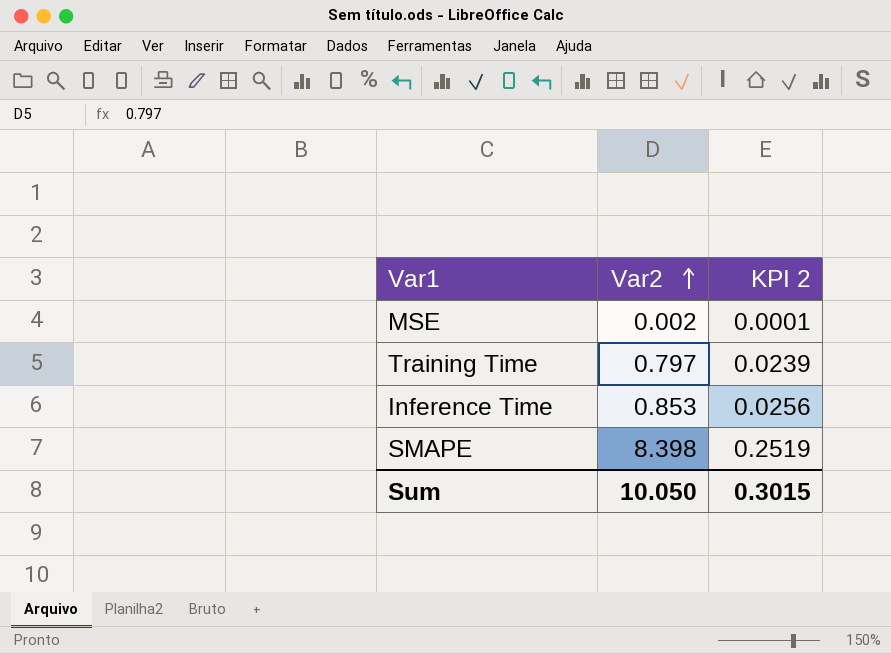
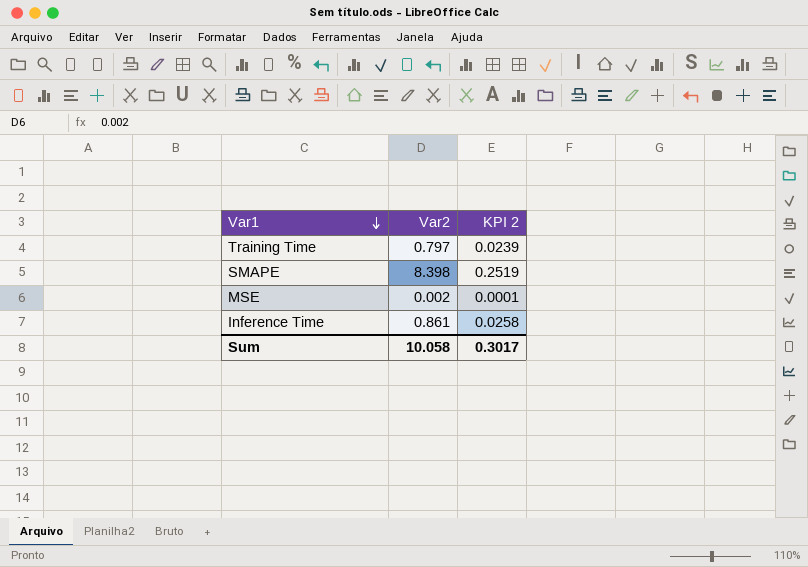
row order: Var2 ascending -> Var1 descending
Inference Time | Var2: 0.853 -> 0.861
Inference Time | KPI 2: 0.0256 -> 0.0258
Sum | Var2: 10.050 -> 10.058
Sum | KPI 2: 0.3015 -> 0.3017

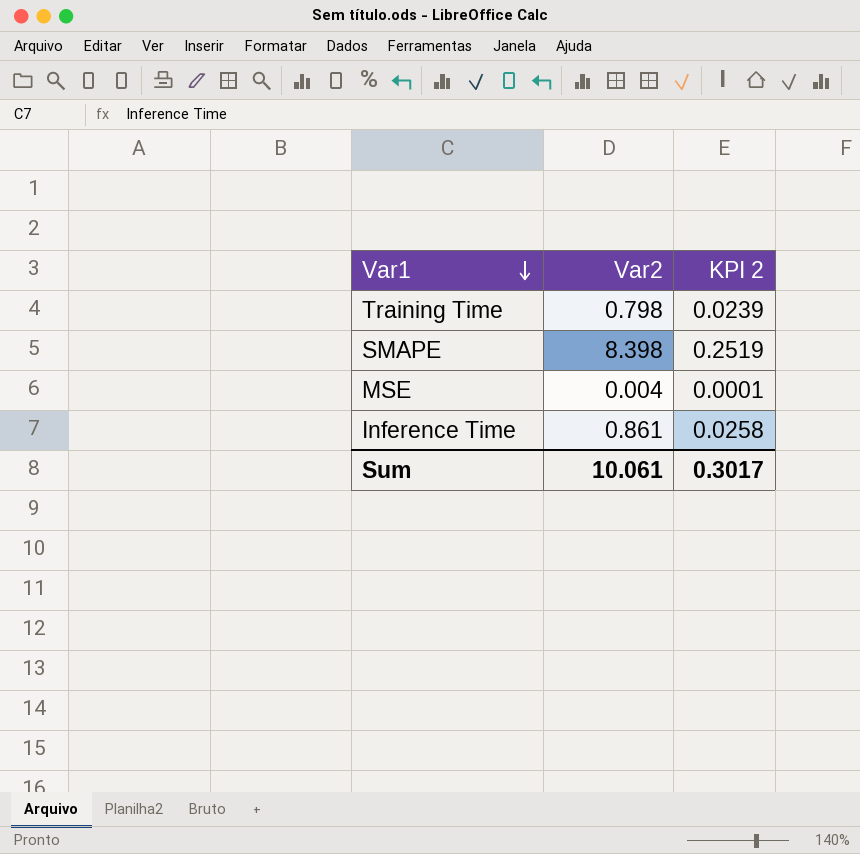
Training Time | Var2: 0.797 -> 0.798
MSE | Var2: 0.002 -> 0.004
Sum | Var2: 10.058 -> 10.061

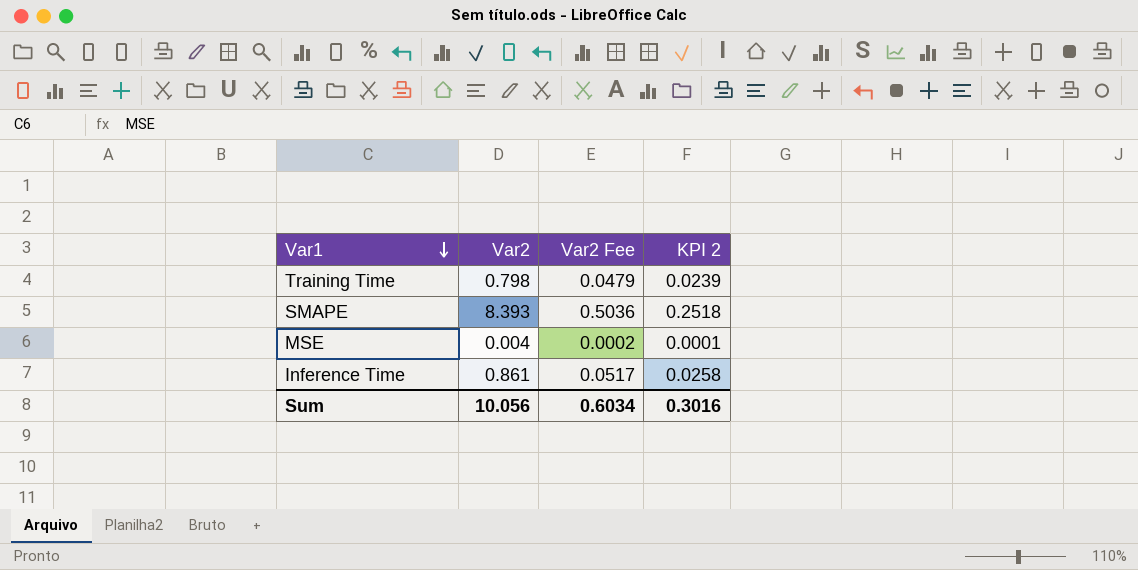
column Var2 Fee | formula: none -> [Var2] * 0.06
SMAPE | Var2: 8.398 -> 8.393
SMAPE | KPI 2: 0.2519 -> 0.2518
Sum | Var2: 10.061 -> 10.056
Sum | KPI 2: 0.3017 -> 0.3016

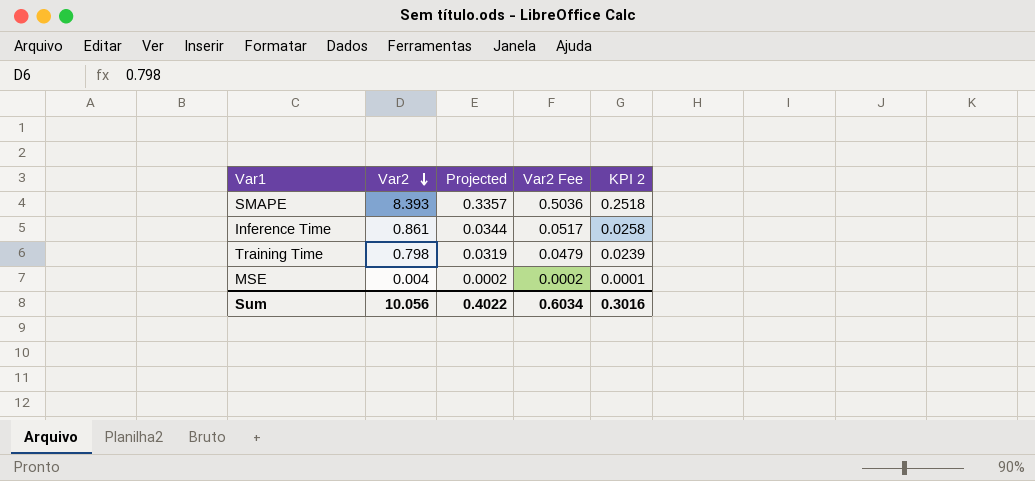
row order: Var1 descending -> Var2 descending
column Projected | formula: none -> [Var2] * 0.04

